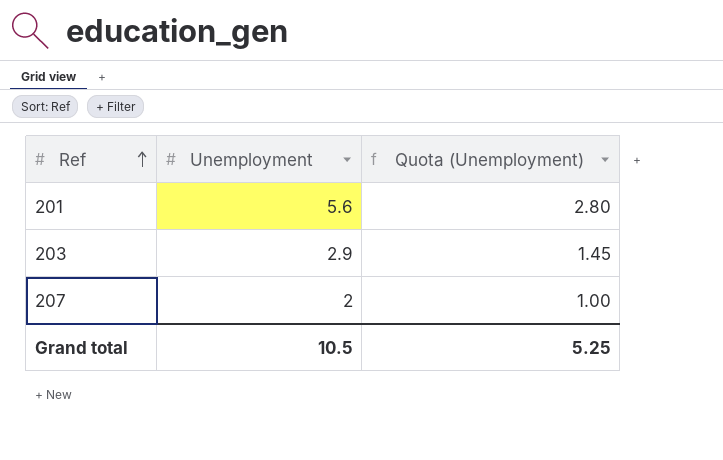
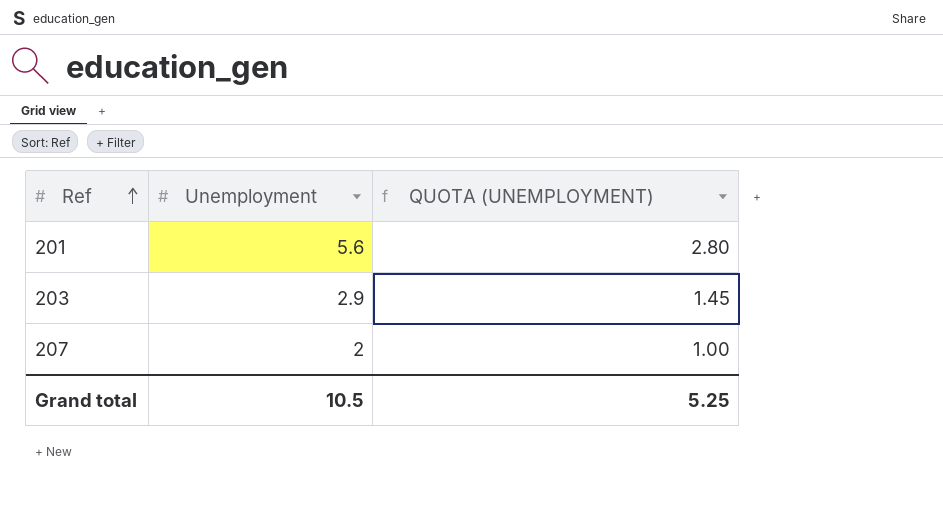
column name: Quota (Unemployment) -> QUOTA (UNEMPLOYMENT)

